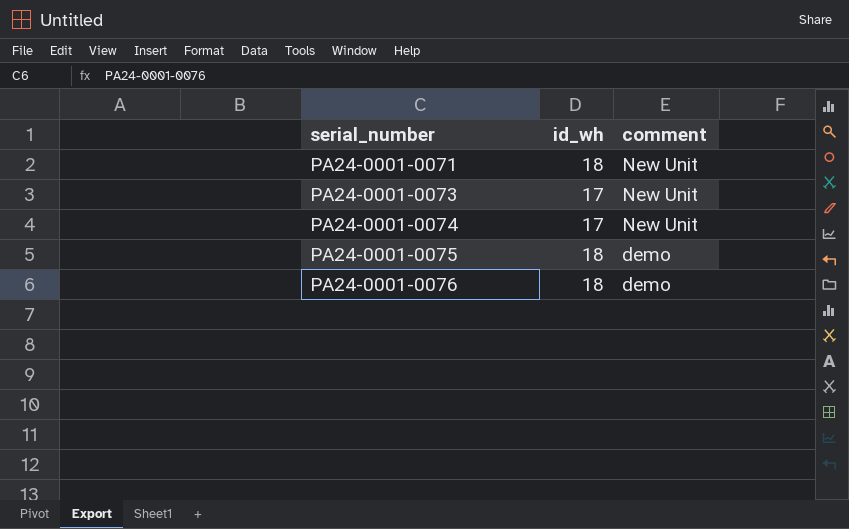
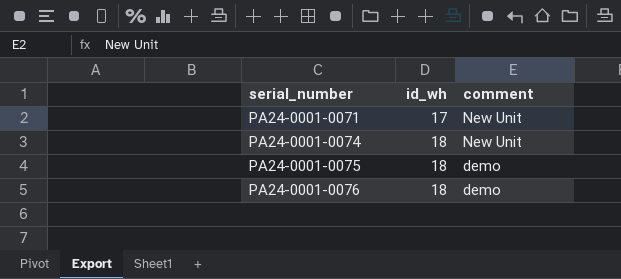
row PA24-0001-0073: 17 | New Unit -> none
PA24-0001-0071 | id_wh: 18 -> 17
PA24-0001-0074 | id_wh: 17 -> 18

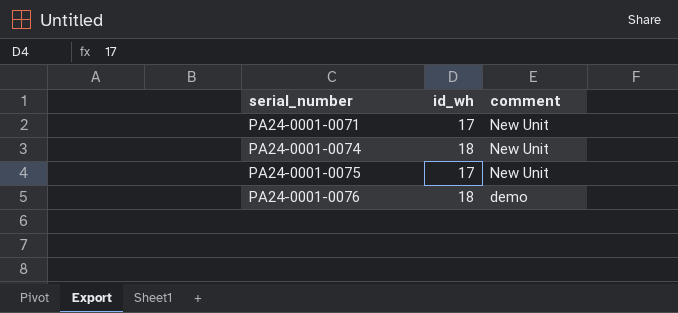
PA24-0001-0075 | id_wh: 18 -> 17
PA24-0001-0075 | comment: demo -> New Unit

